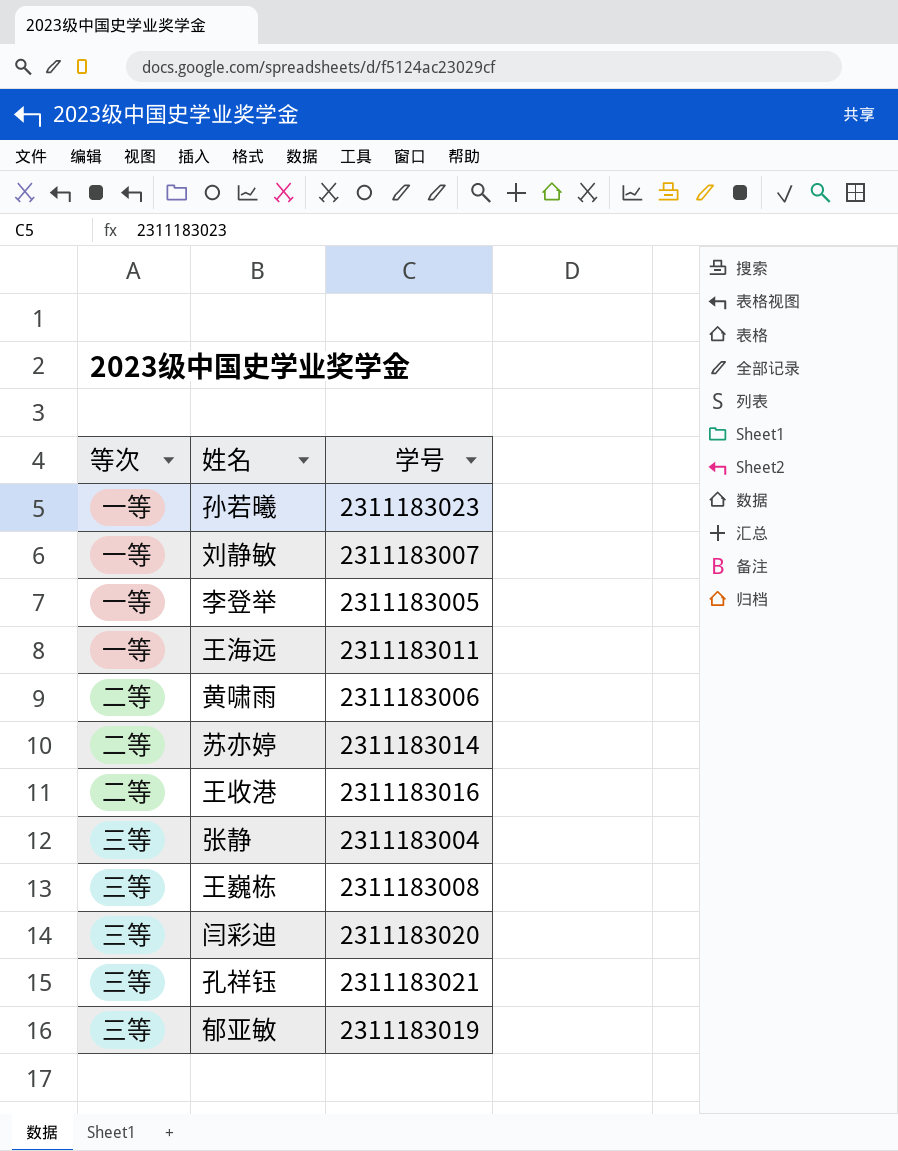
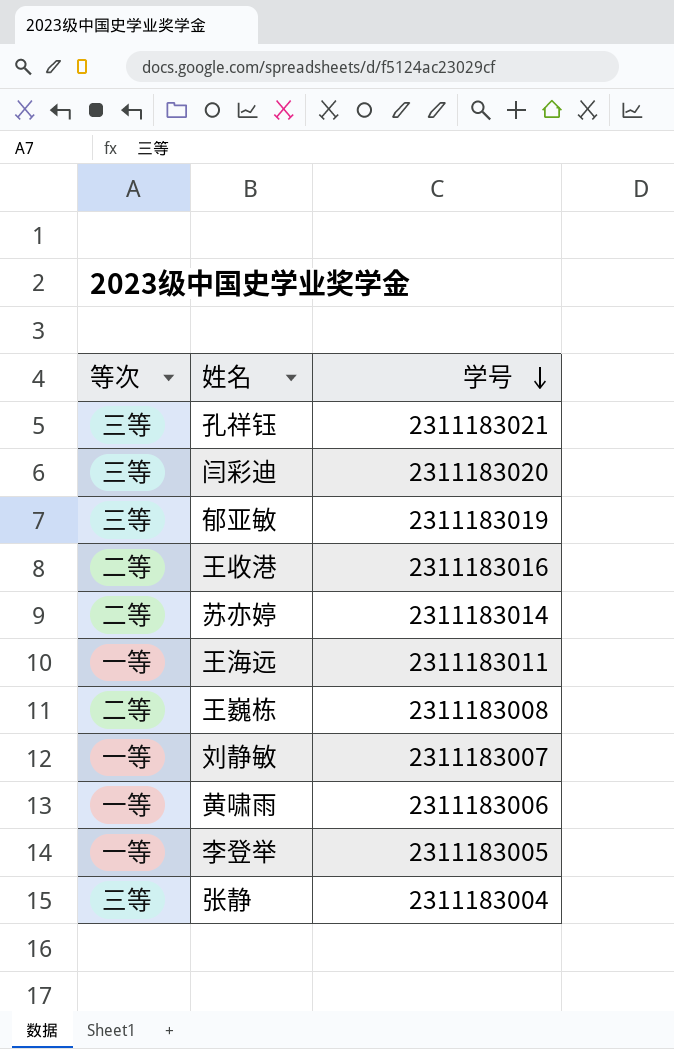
row order: none -> 学号 descending
row 孙若曦: 一等 | 2311183023 -> none
王巍栋 | 等次: 三等 -> 二等
黄啸雨 | 等次: 二等 -> 一等

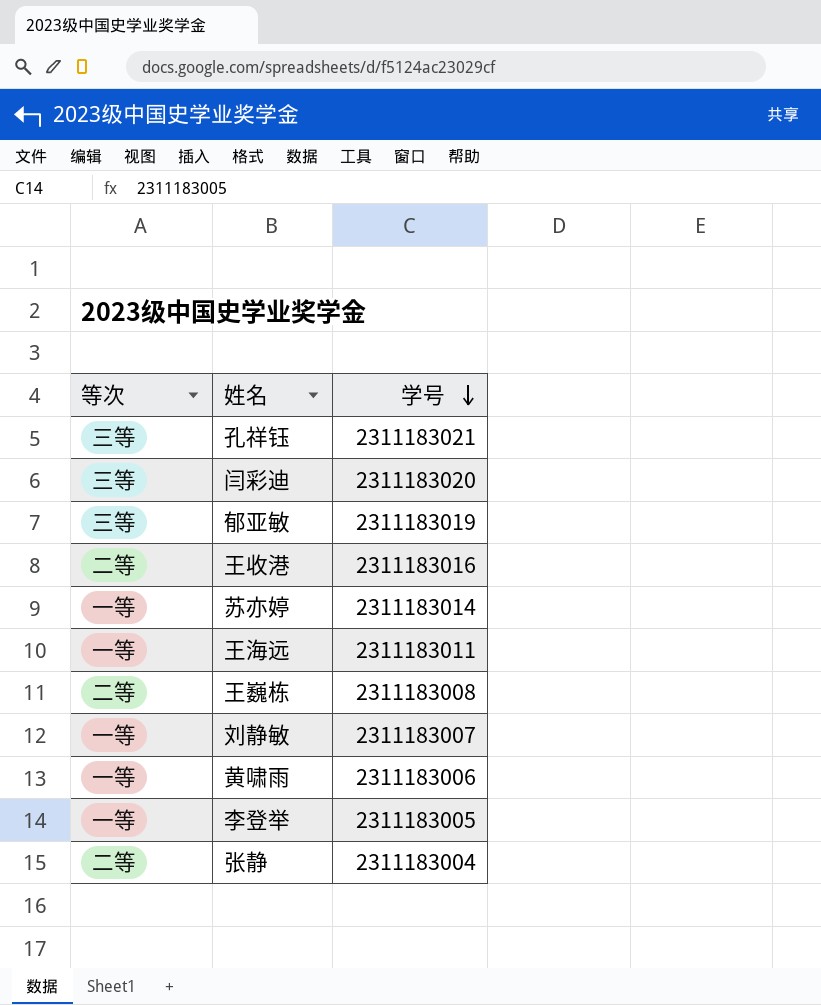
苏亦婷 | 等次: 二等 -> 一等
张静 | 等次: 三等 -> 二等

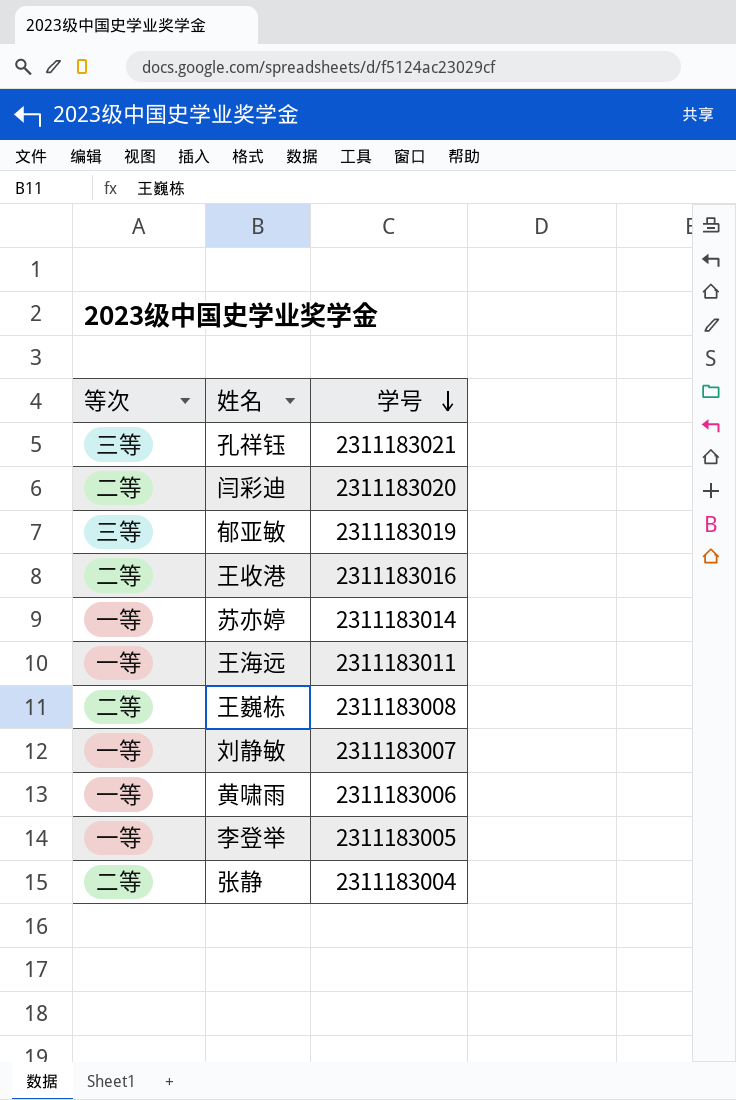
闫彩迪 | 等次: 三等 -> 二等

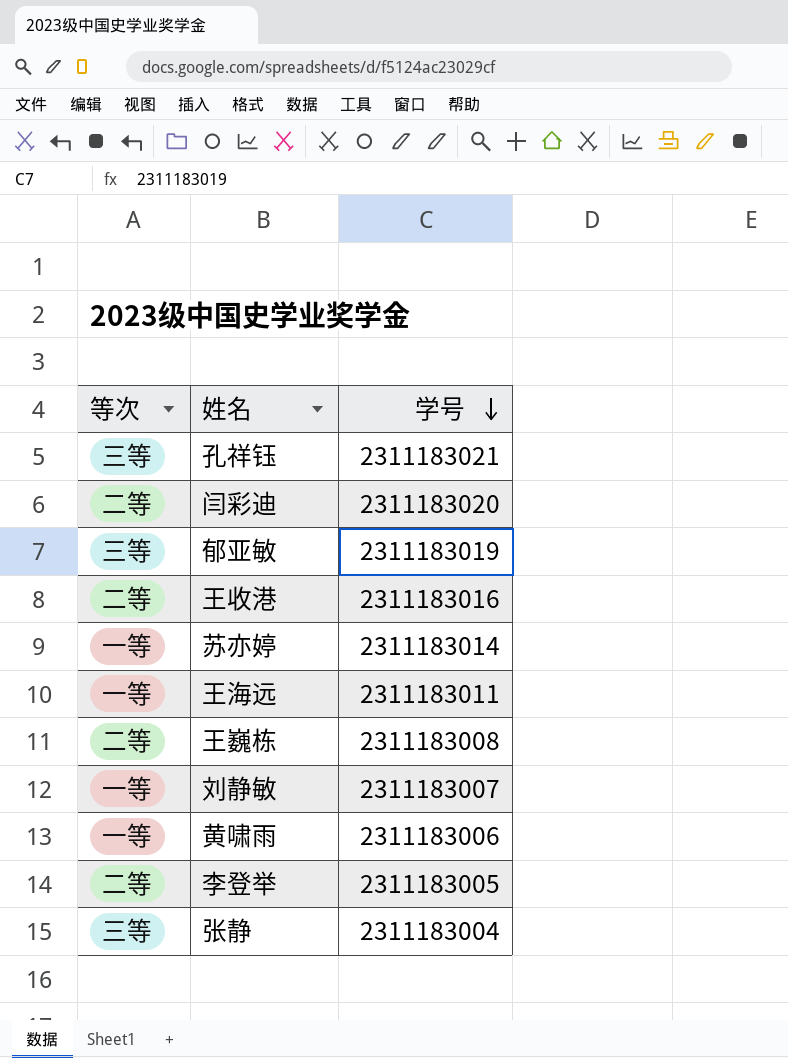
李登举 | 等次: 一等 -> 二等
张静 | 等次: 二等 -> 三等

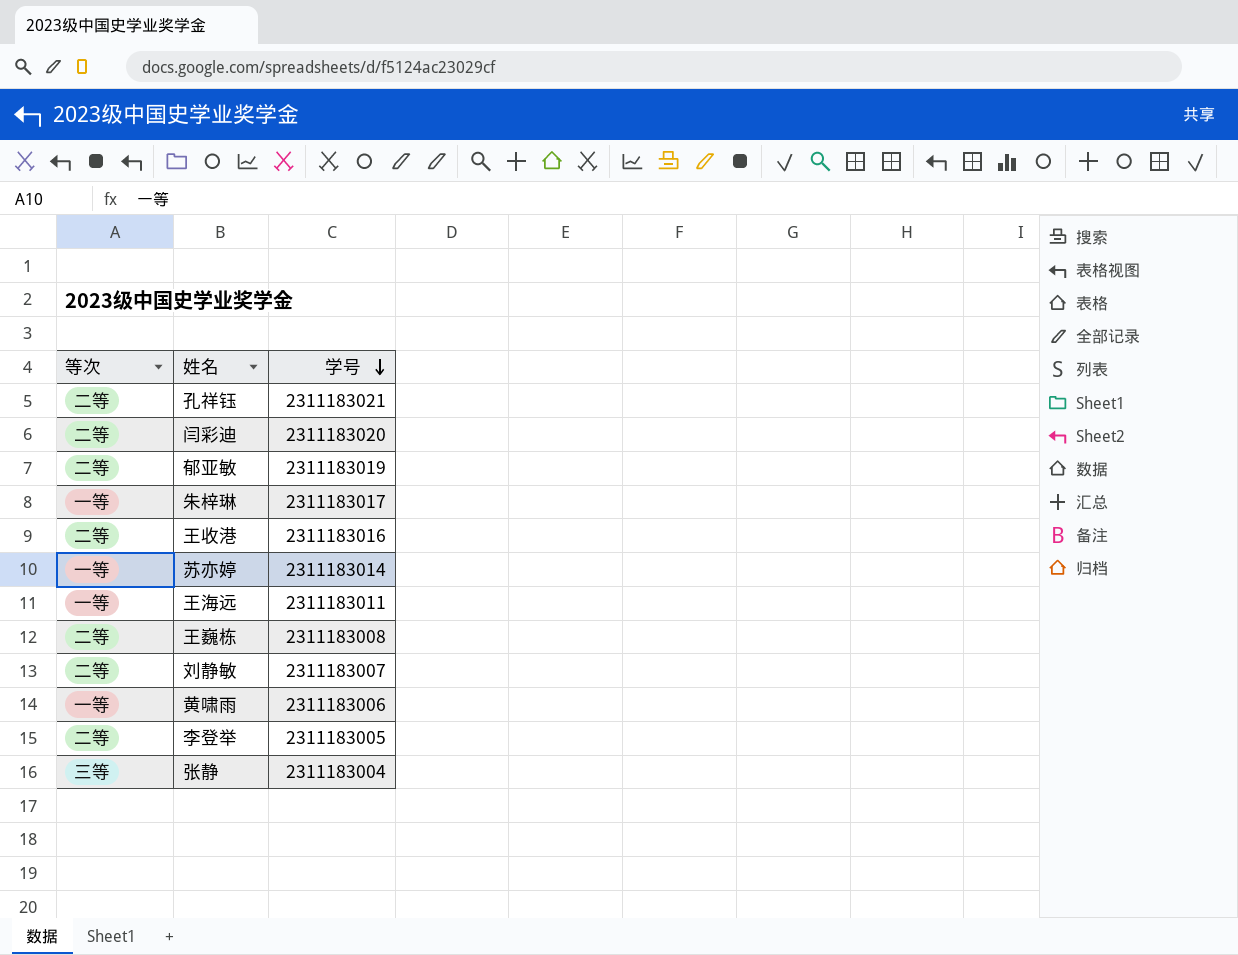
孔祥钰 | 等次: 三等 -> 二等
郁亚敏 | 等次: 三等 -> 二等
row 朱梓琳: none -> 一等 | 2311183017
刘静敏 | 等次: 一等 -> 二等

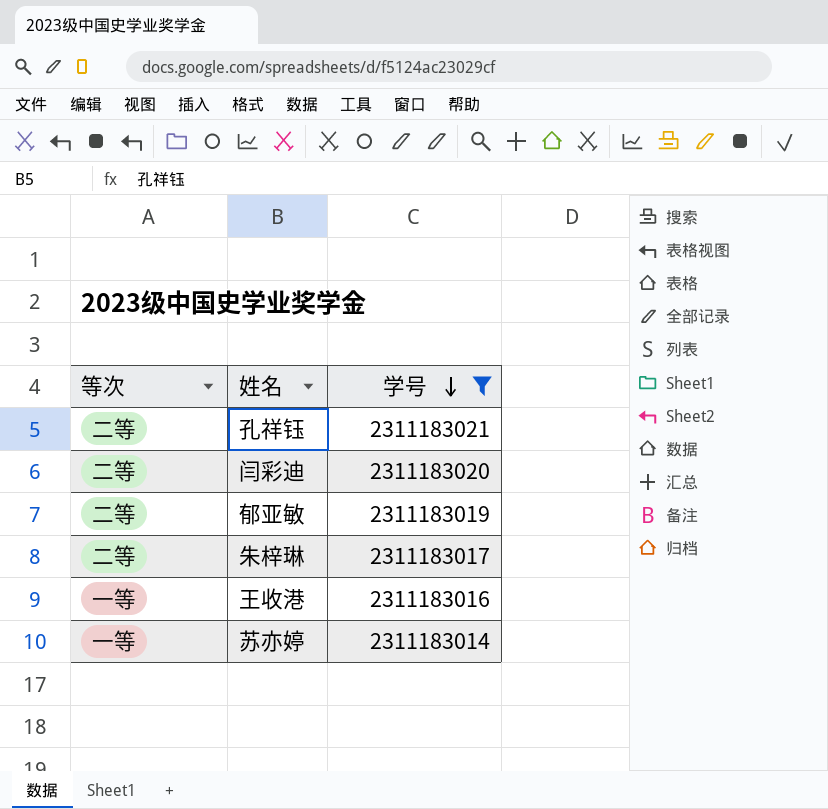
filter: none -> 学号 >= 2311183014
朱梓琳 | 等次: 一等 -> 二等
王收港 | 等次: 二等 -> 一等

